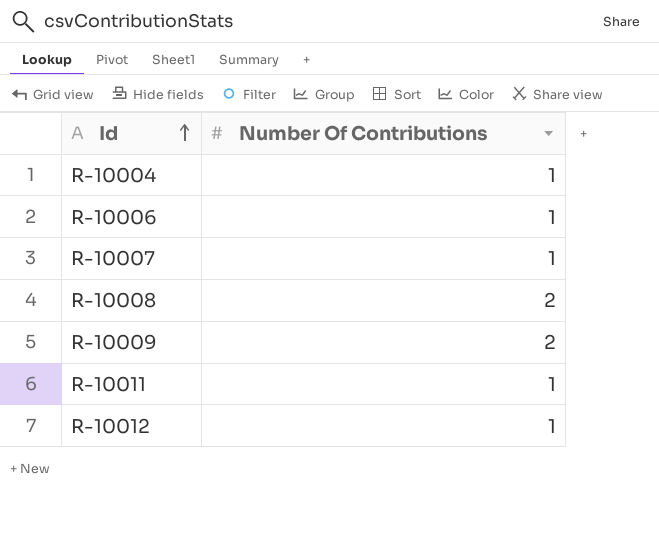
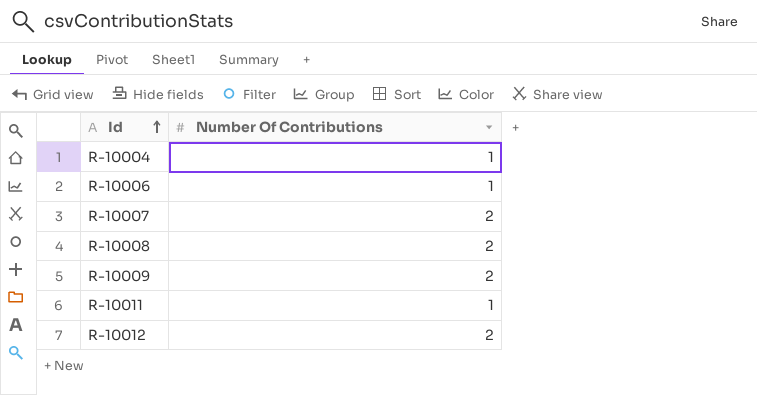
R-10007 | Number Of Contributions: 1 -> 2
R-10012 | Number Of Contributions: 1 -> 2

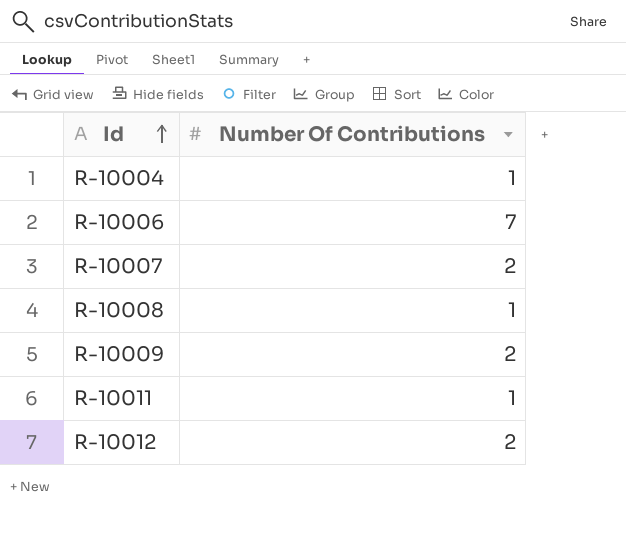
R-10006 | Number Of Contributions: 1 -> 7
R-10008 | Number Of Contributions: 2 -> 1

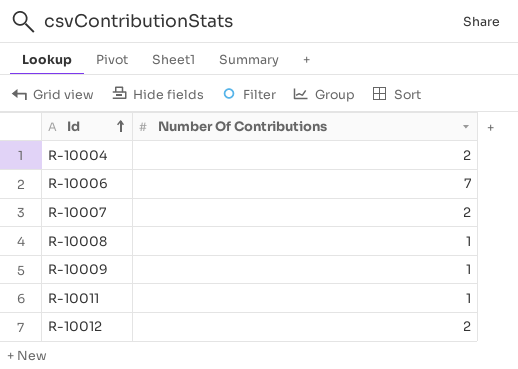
R-10004 | Number Of Contributions: 1 -> 2
R-10009 | Number Of Contributions: 2 -> 1

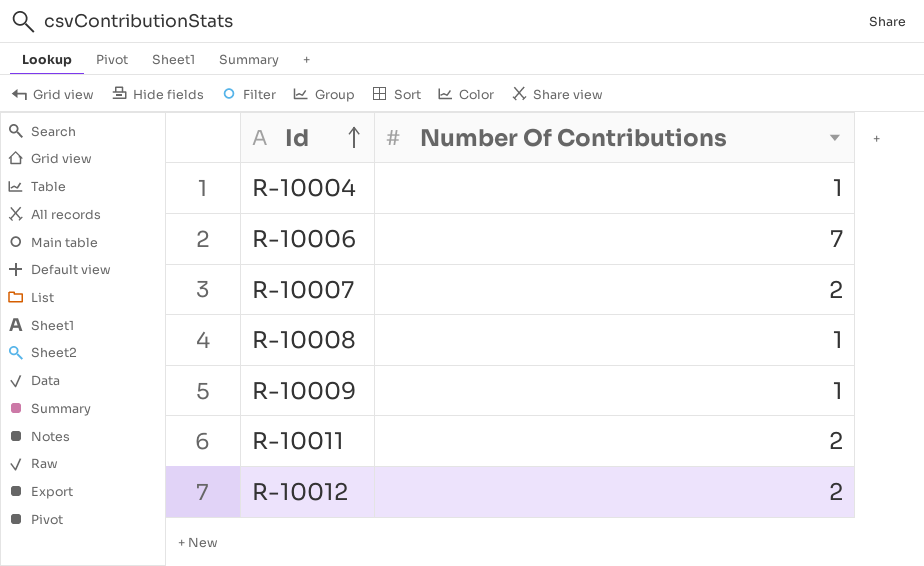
R-10004 | Number Of Contributions: 2 -> 1
R-10011 | Number Of Contributions: 1 -> 2

